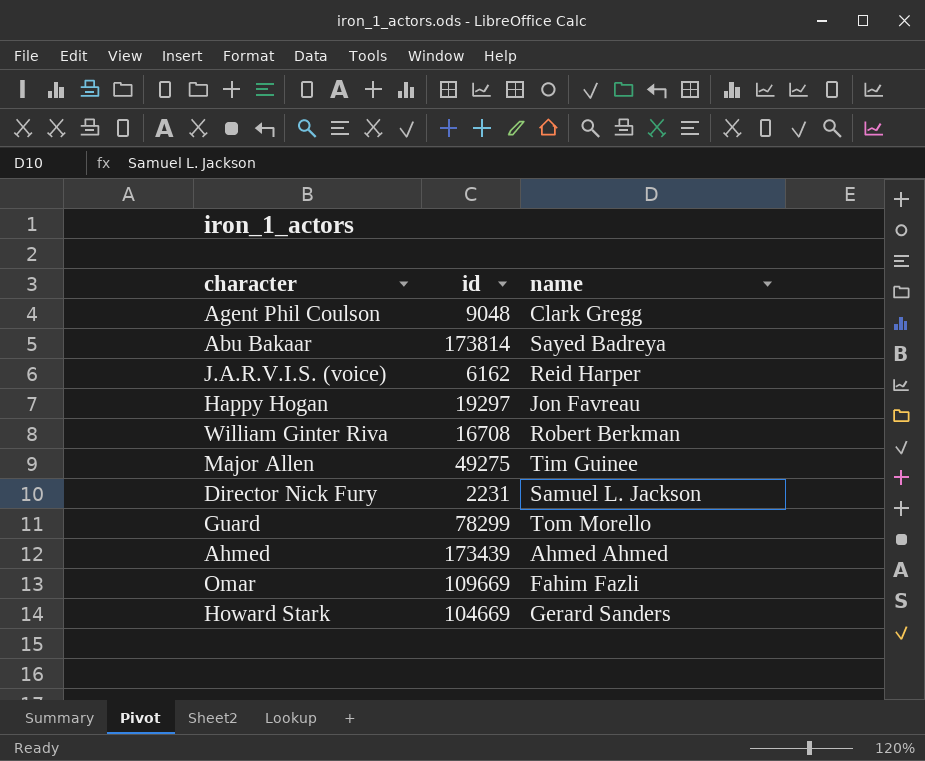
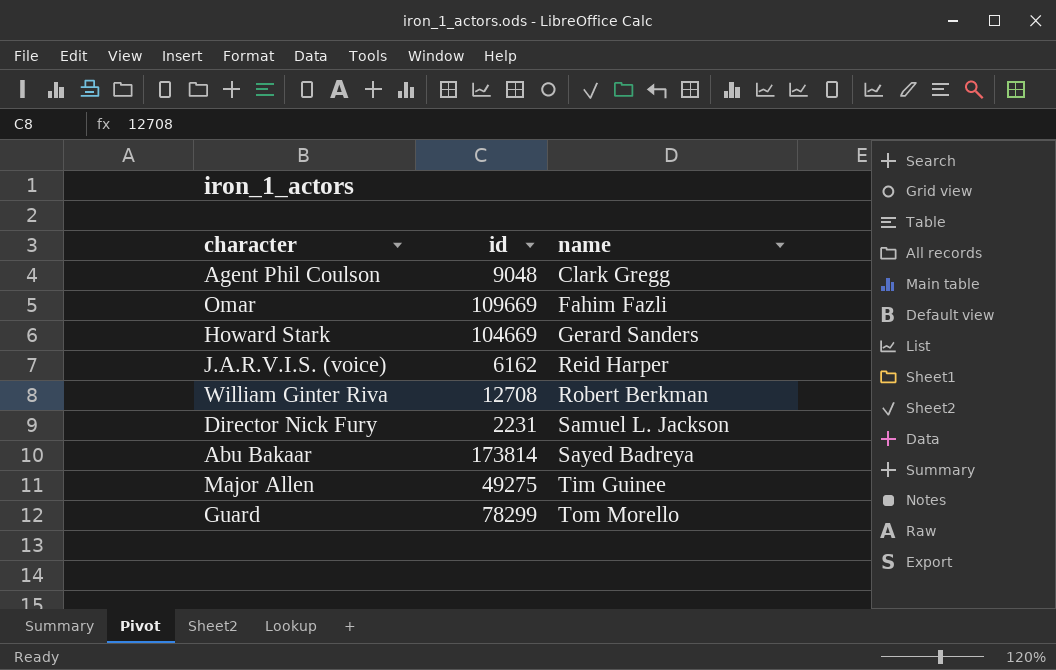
row order: none -> name ascending
row Happy Hogan: 19297 | Jon Favreau -> none
row Ahmed: 173439 | Ahmed Ahmed -> none
William Ginter Riva | id: 16708 -> 12708

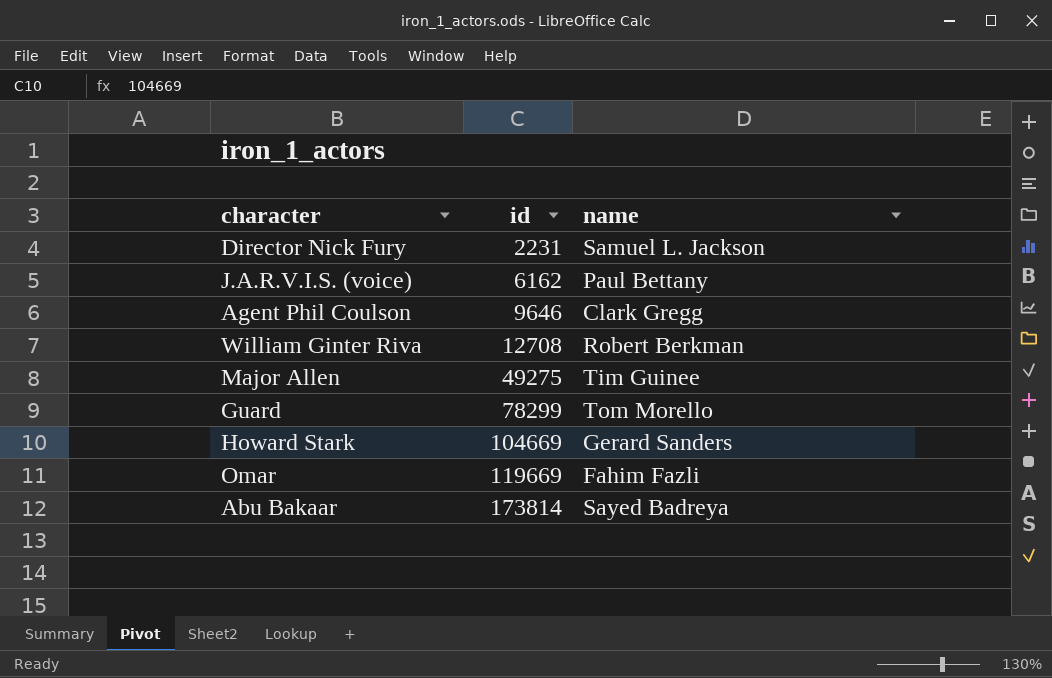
row order: name ascending -> id ascending
J.A.R.V.I.S. (voice) | name: Reid Harper -> Paul Bettany
Agent Phil Coulson | id: 9048 -> 9646
Omar | id: 109669 -> 119669

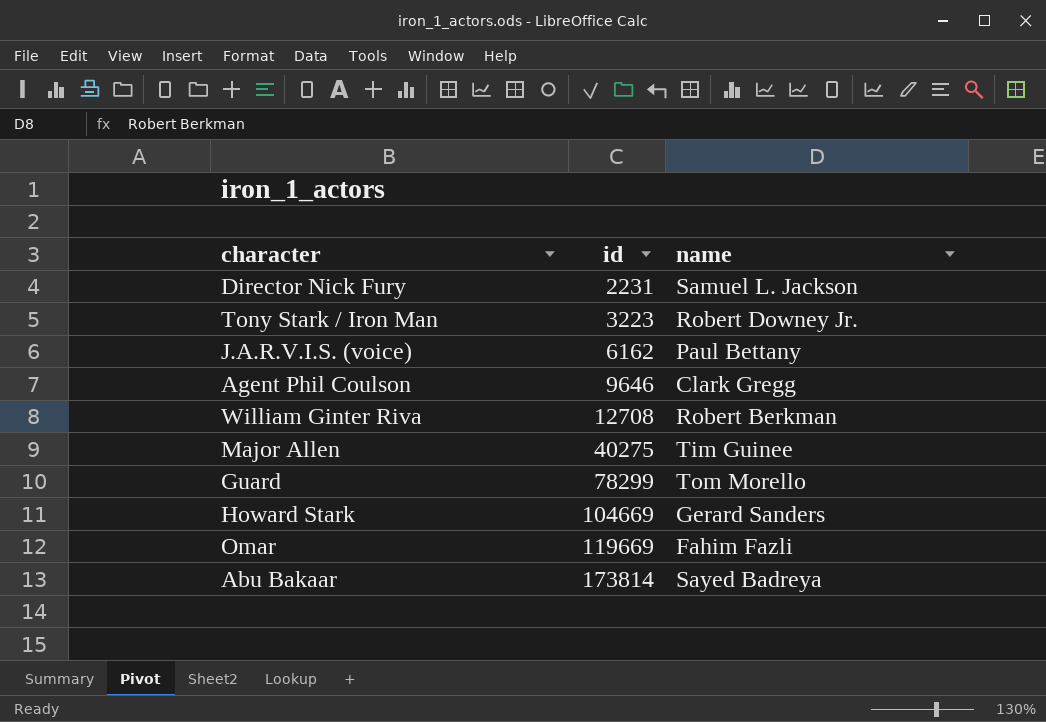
row Tony Stark / Iron Man: none -> 3223 | Robert Downey Jr.
Major Allen | id: 49275 -> 40275

